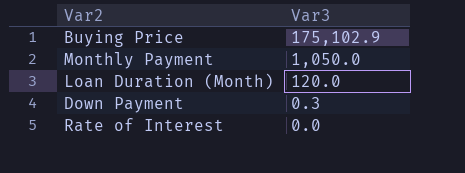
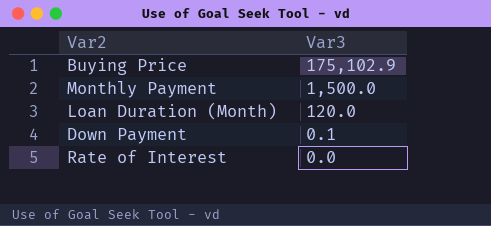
Monthly Payment | Var3: 1,050.0 -> 1,500.0
Down Payment | Var3: 0.3 -> 0.1

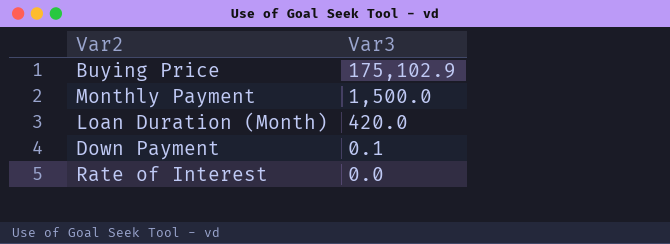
Loan Duration (Month) | Var3: 120.0 -> 420.0

